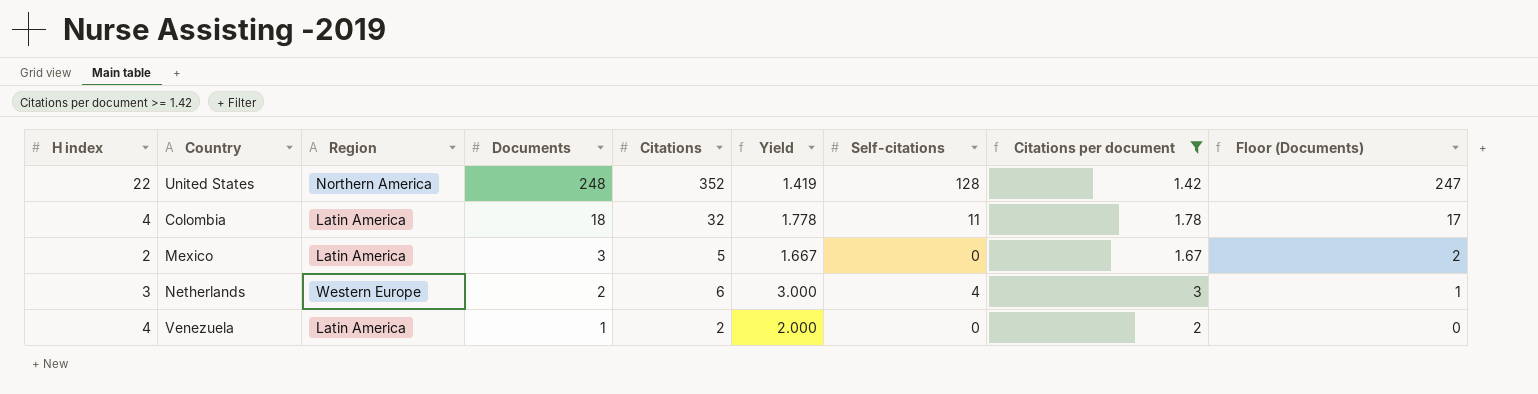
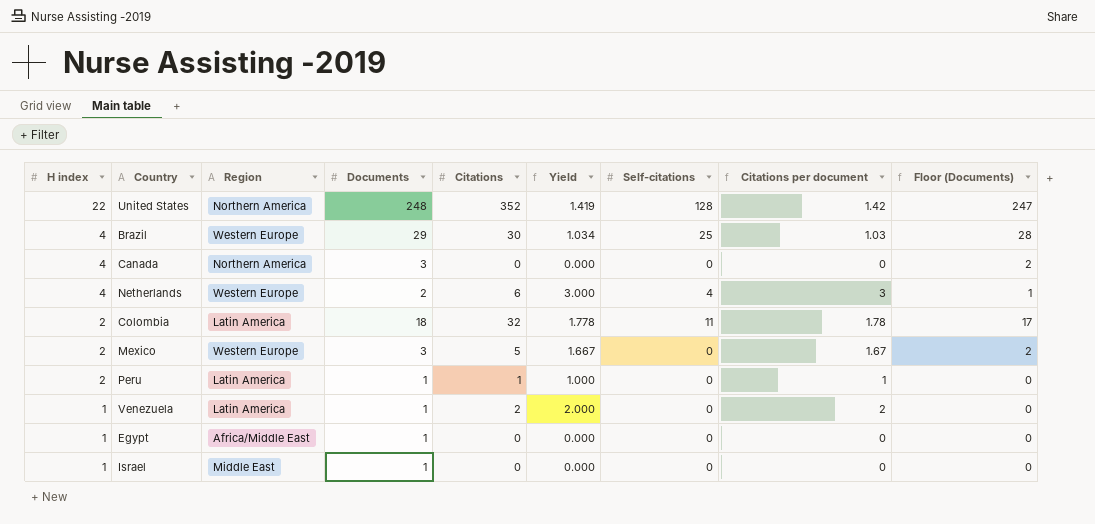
filter: Citations per document >= 1.42 -> none
row order: Documents descending -> H index descending
Netherlands | H index: 3 -> 4
Colombia | H index: 4 -> 2
Mexico | Region: Latin America -> Western Europe
Venezuela | H index: 4 -> 1

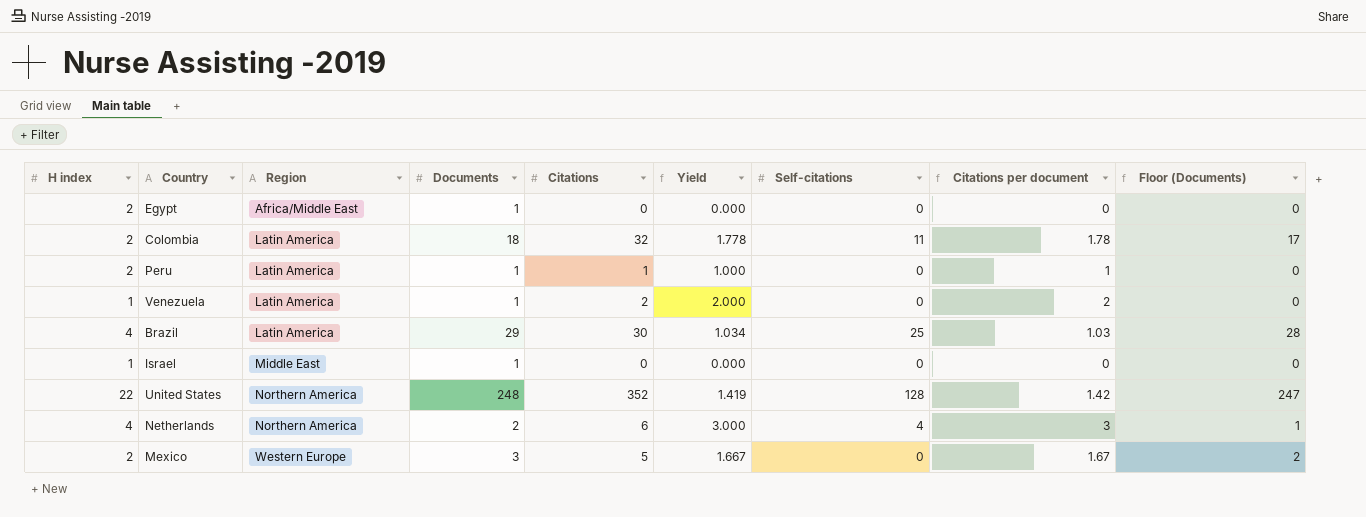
row order: H index descending -> Region ascending
row Canada: 4 | Northern America | 3 | 0 | 0.000 | 0 | 0 | 2 -> none
Egypt | H index: 1 -> 2
Brazil | Region: Western Europe -> Latin America
Netherlands | Region: Western Europe -> Northern America

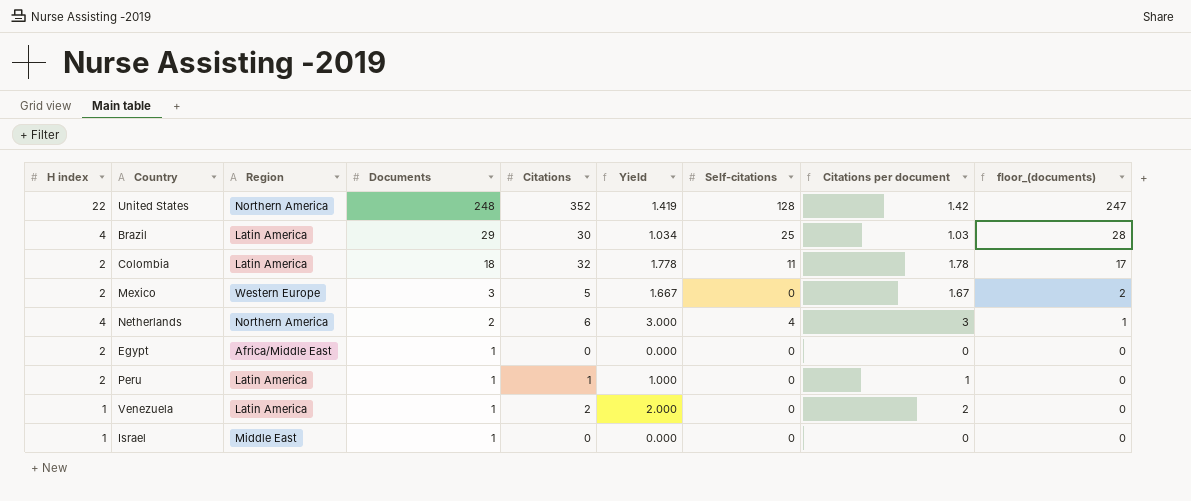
row order: Region ascending -> Documents descending
column name: Floor (Documents) -> floor_(documents)

